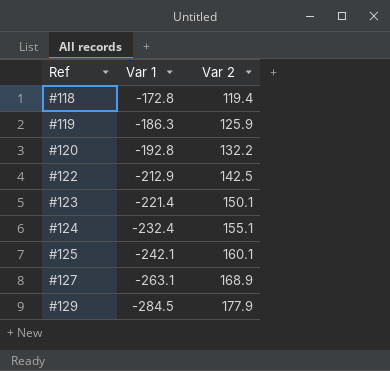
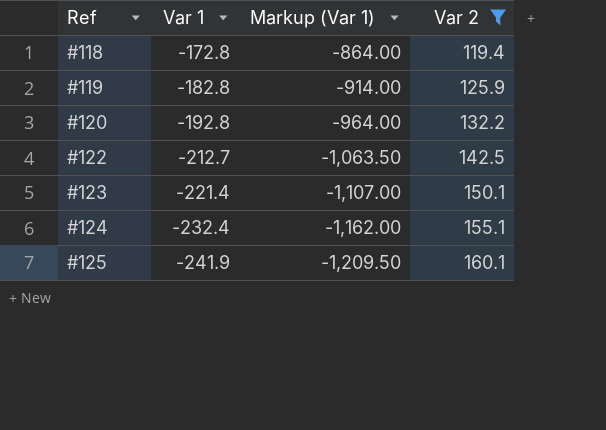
filter: none -> Var 2 <= 160.1
column Markup (Var 1) | formula: none -> [Var 1] * 5
#119 | Var 1: -186.3 -> -182.8
#122 | Var 1: -212.9 -> -212.7
#125 | Var 1: -242.1 -> -241.9

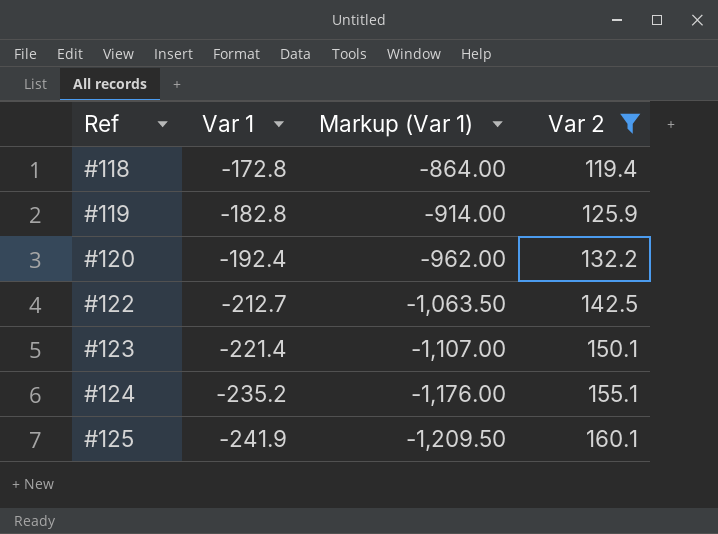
#120 | Var 1: -192.8 -> -192.4
#120 | Markup (Var 1): -964.00 -> -962.00
#124 | Var 1: -232.4 -> -235.2
#124 | Markup (Var 1): -1,162.00 -> -1,176.00

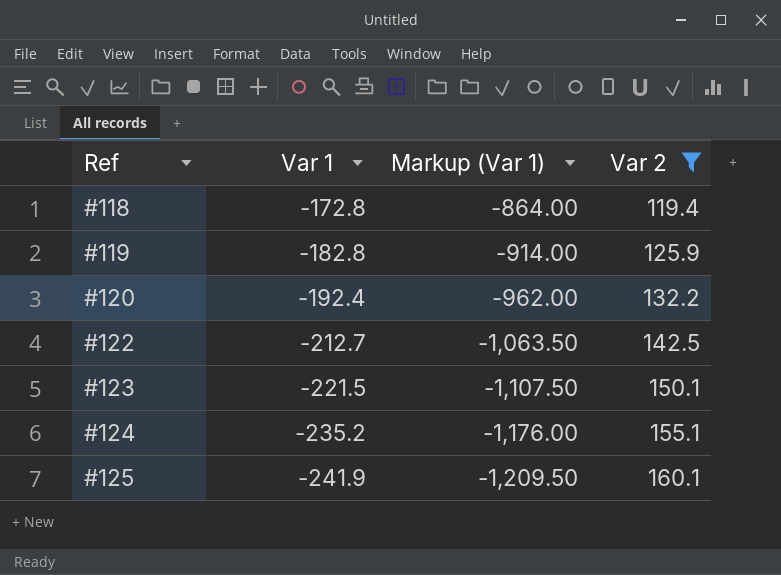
#123 | Var 1: -221.4 -> -221.5
#123 | Markup (Var 1): -1,107.00 -> -1,107.50

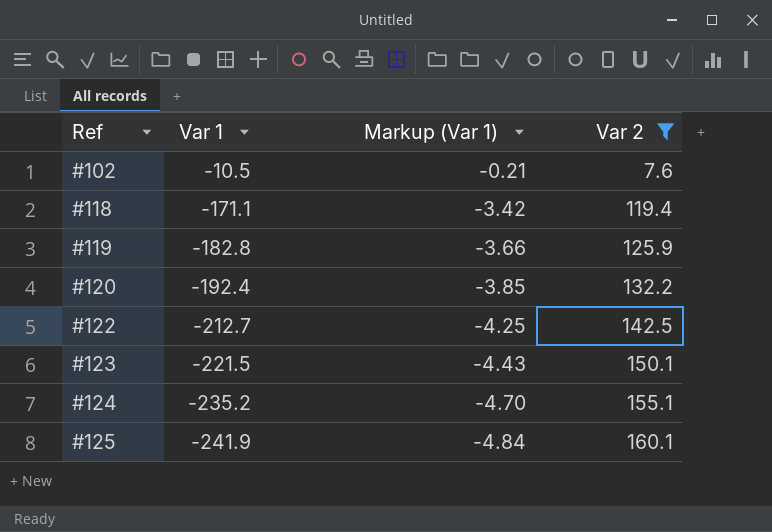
column Markup (Var 1) | formula: [Var 1] * 5 -> [Var 1] * 0.02
row #102: none -> -10.5 | -0.21 | 7.6
#118 | Var 1: -172.8 -> -171.1

